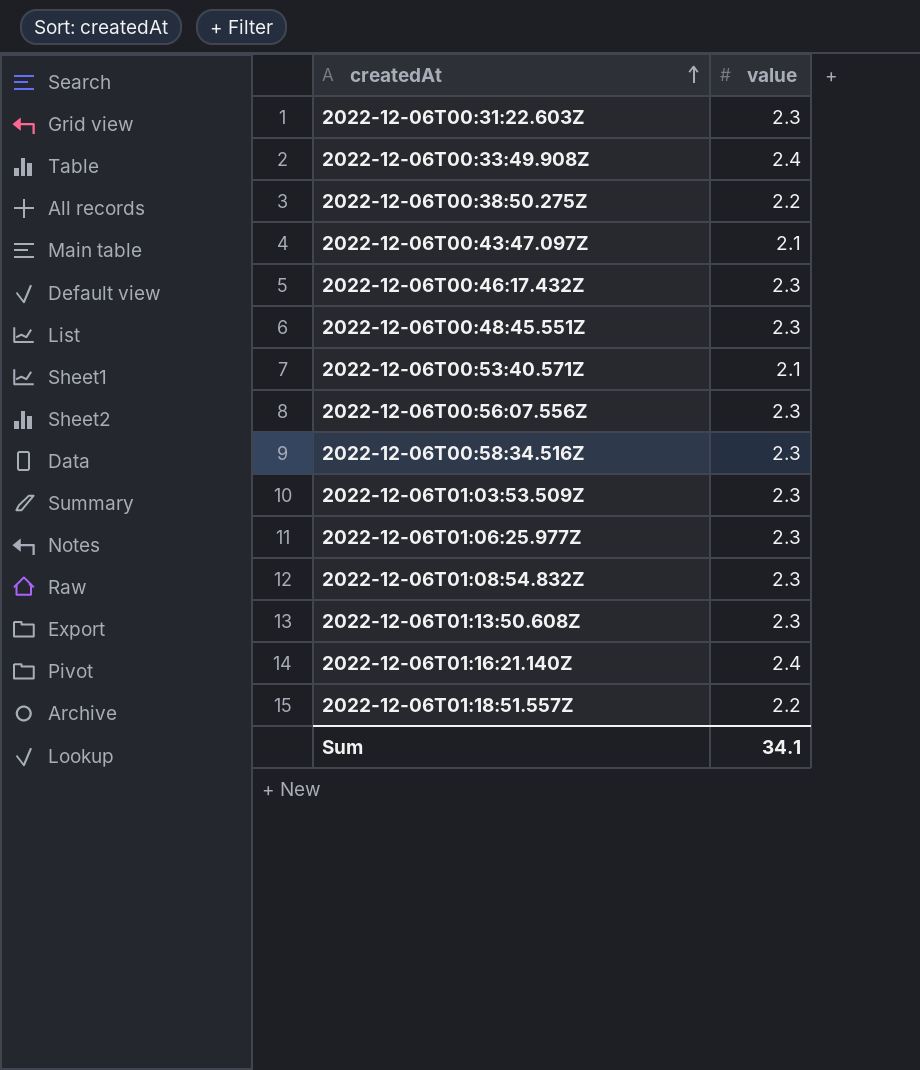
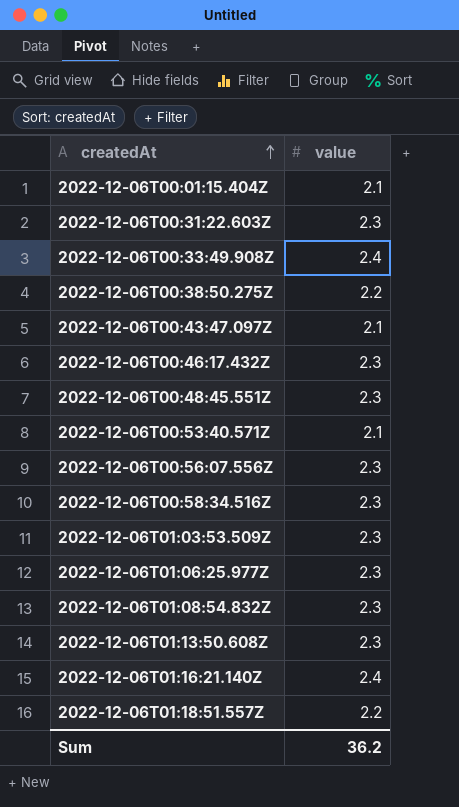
row 2022-12-06T00:01:15.404Z: none -> 2.1
Sum | value: 34.1 -> 36.2

